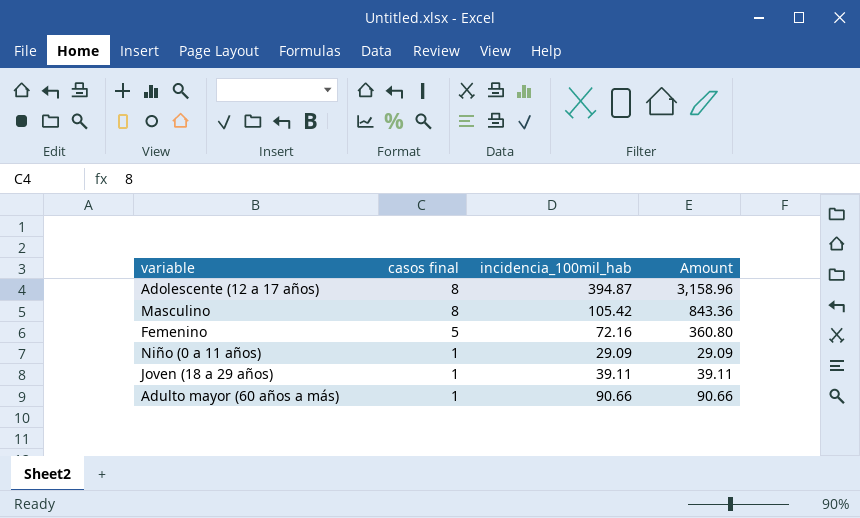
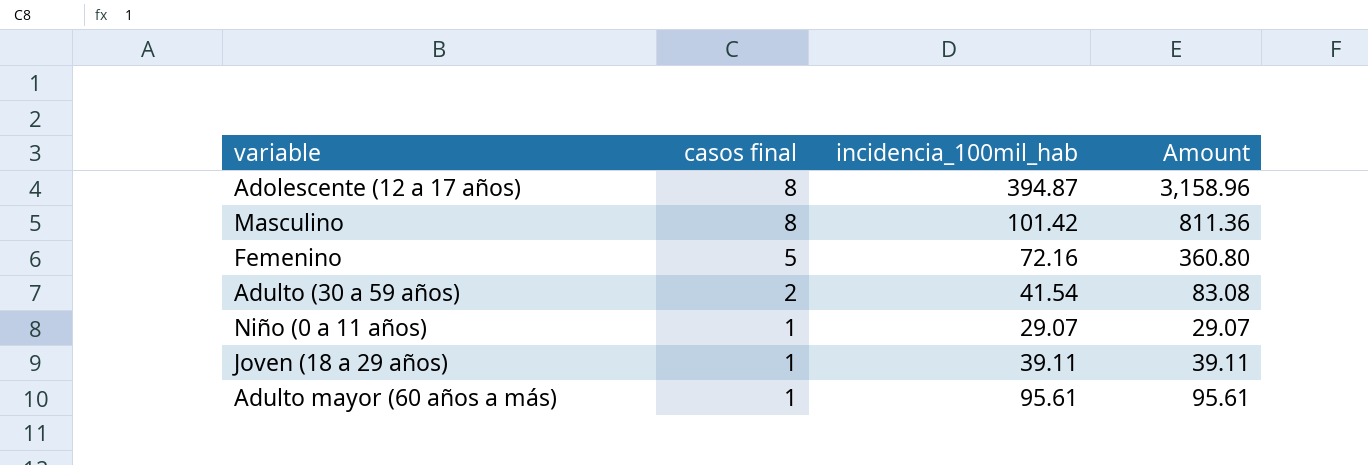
Masculino | incidencia_100mil_hab: 105.42 -> 101.42
Masculino | Amount: 843.36 -> 811.36
row Adulto (30 a 59 años): none -> 2 | 41.54 | 83.08
Niño (0 a 11 años) | incidencia_100mil_hab: 29.09 -> 29.07
Niño (0 a 11 años) | Amount: 29.09 -> 29.07
Adulto mayor (60 años a más) | incidencia_100mil_hab: 90.66 -> 95.61
Adulto mayor (60 años a más) | Amount: 90.66 -> 95.61

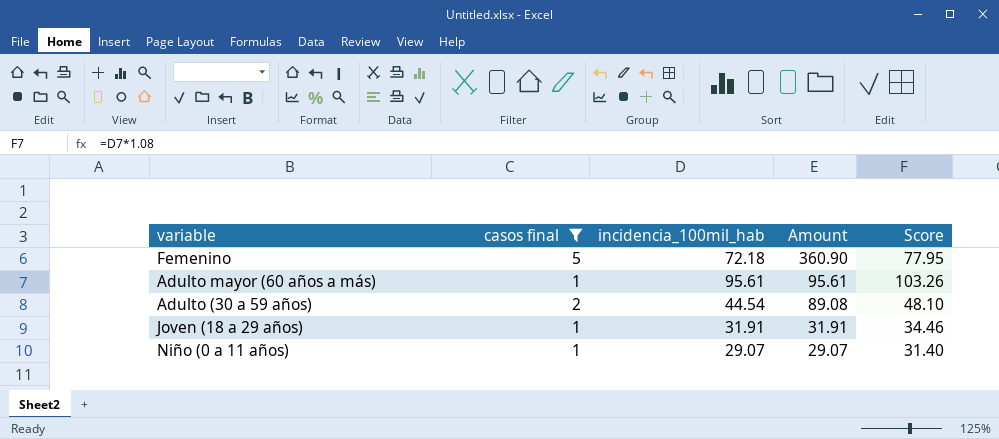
filter: none -> casos final != 8
row order: casos final descending -> Amount descending
column Score | formula: none -> [incidencia_100mil_hab] * 1.08
Femenino | incidencia_100mil_hab: 72.16 -> 72.18
Femenino | Amount: 360.80 -> 360.90
Adulto (30 a 59 años) | incidencia_100mil_hab: 41.54 -> 44.54
Adulto (30 a 59 años) | Amount: 83.08 -> 89.08
Joven (18 a 29 años) | incidencia_100mil_hab: 39.11 -> 31.91
Joven (18 a 29 años) | Amount: 39.11 -> 31.91

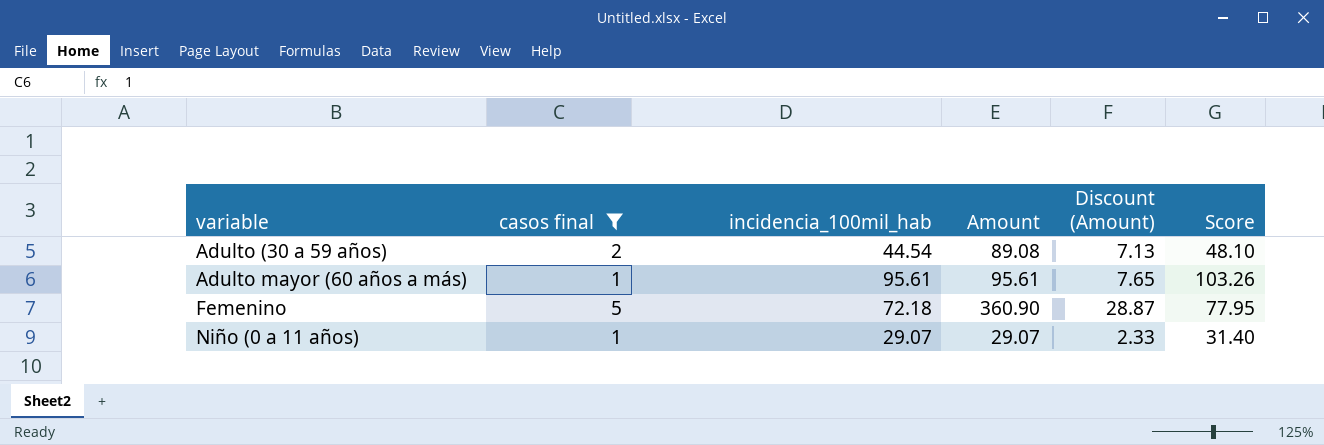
row order: Amount descending -> variable ascending
column Discount (Amount) | formula: none -> [Amount] * 0.08
row Joven (18 a 29 años): 1 | 31.91 | 31.91 | 34.46 -> none

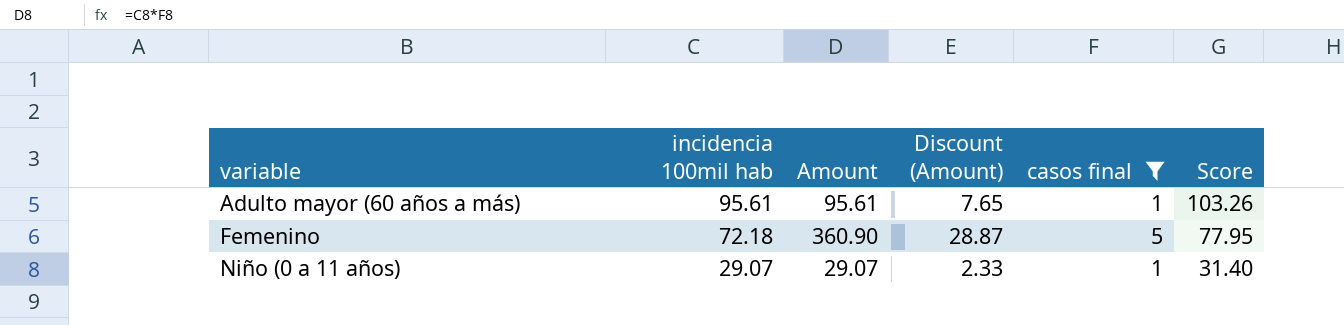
column name: incidencia_100mil_hab -> incidencia 100mil hab
column casos final | position: 2 -> 5
row Adulto (30 a 59 años): 2 | 44.54 | 89.08 | 7.13 | 48.10 -> none

